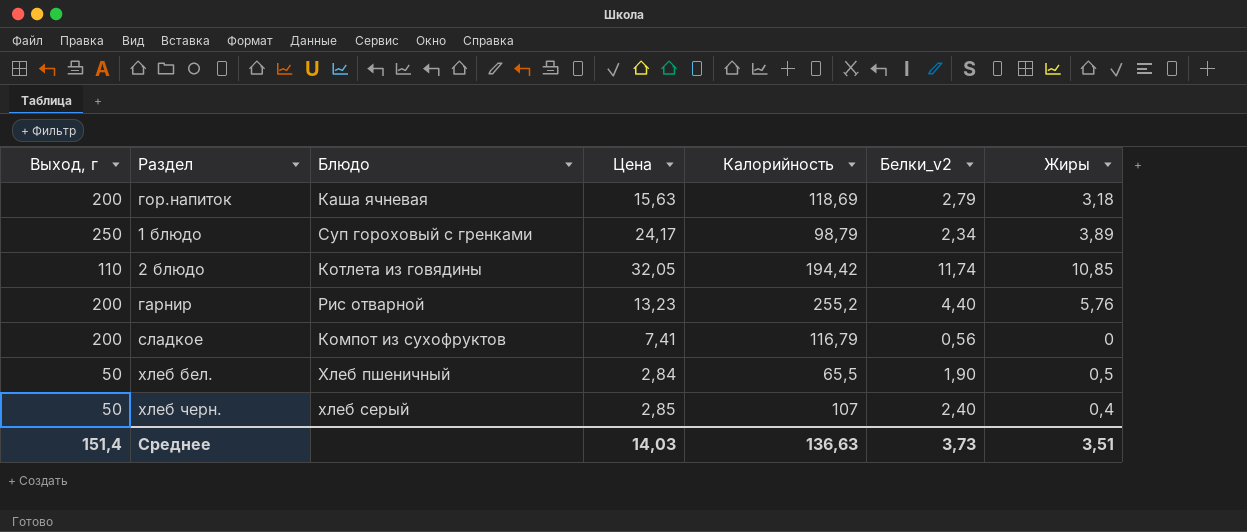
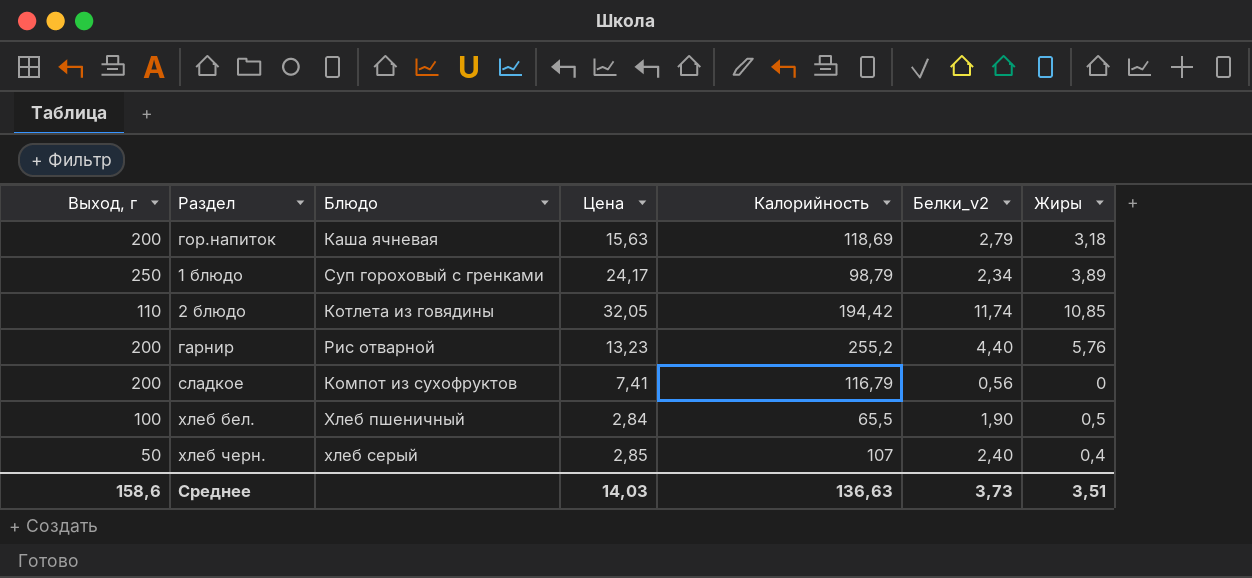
хлеб бел. | Выход, г: 50 -> 100
Среднее | Выход, г: 151,4 -> 158,6

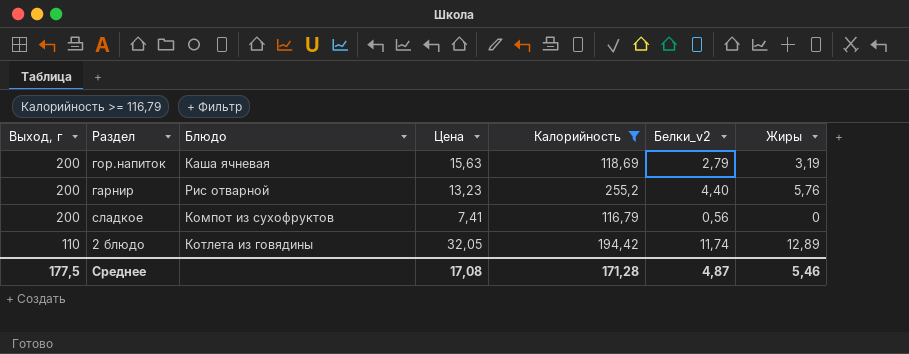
filter: none -> Калорийность >= 116,79
row order: none -> Выход, г descending
гор.напиток | Жиры: 3,18 -> 3,19
2 блюдо | Жиры: 10,85 -> 12,89
Среднее | Выход, г: 158,6 -> 177,5
Среднее | Цена: 14,03 -> 17,08
Среднее | Калорийность: 136,63 -> 171,28
Среднее | Белки_v2: 3,73 -> 4,87
Среднее | Жиры: 3,51 -> 5,46

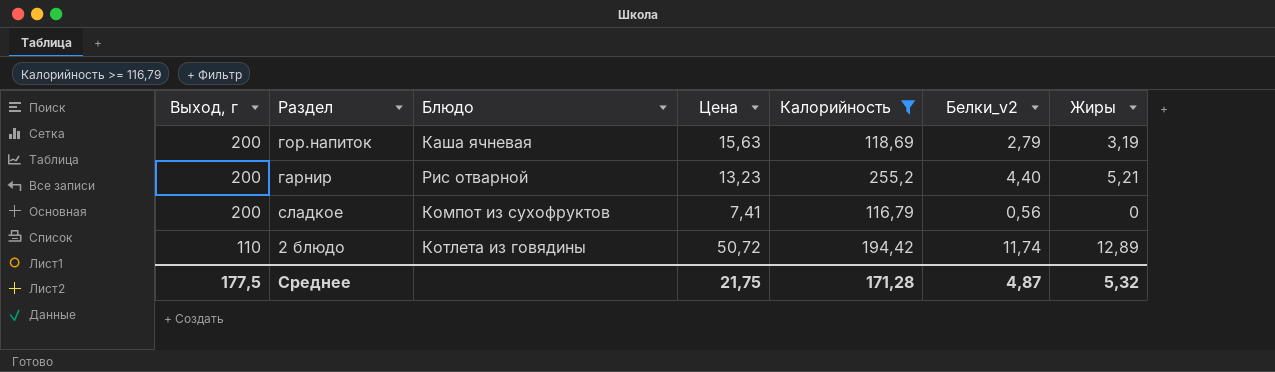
гарнир | Жиры: 5,76 -> 5,21
2 блюдо | Цена: 32,05 -> 50,72
Среднее | Цена: 17,08 -> 21,75
Среднее | Жиры: 5,46 -> 5,32

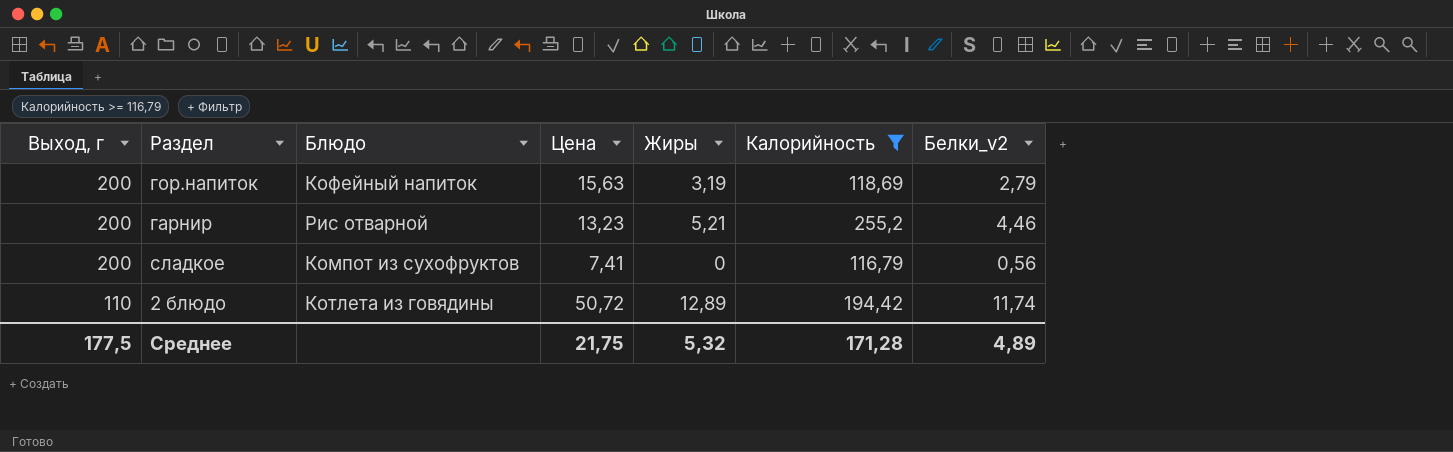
column Жиры | position: 7 -> 5
гор.напиток | Блюдо: Каша ячневая -> Кофейный напиток
гарнир | Белки_v2: 4,40 -> 4,46
Среднее | Белки_v2: 4,87 -> 4,89

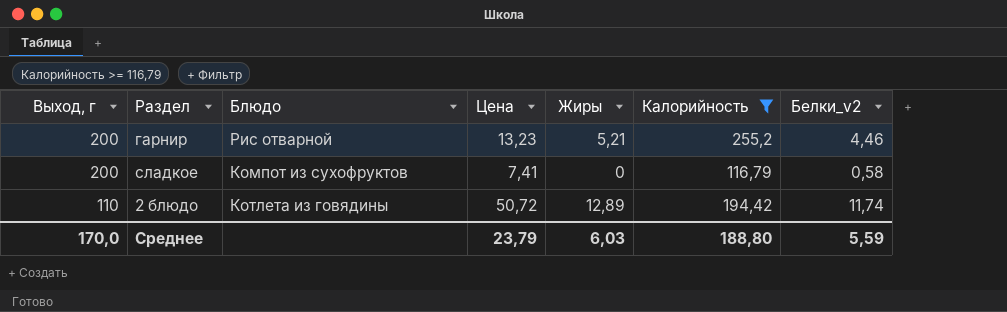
row гор.напиток: 200 | Кофейный напиток | 15,63 | 3,19 | 118,69 | 2,79 -> none
сладкое | Белки_v2: 0,56 -> 0,58
Среднее | Выход, г: 177,5 -> 170,0
Среднее | Цена: 21,75 -> 23,79
Среднее | Жиры: 5,32 -> 6,03
Среднее | Калорийность: 171,28 -> 188,80
Среднее | Белки_v2: 4,89 -> 5,59

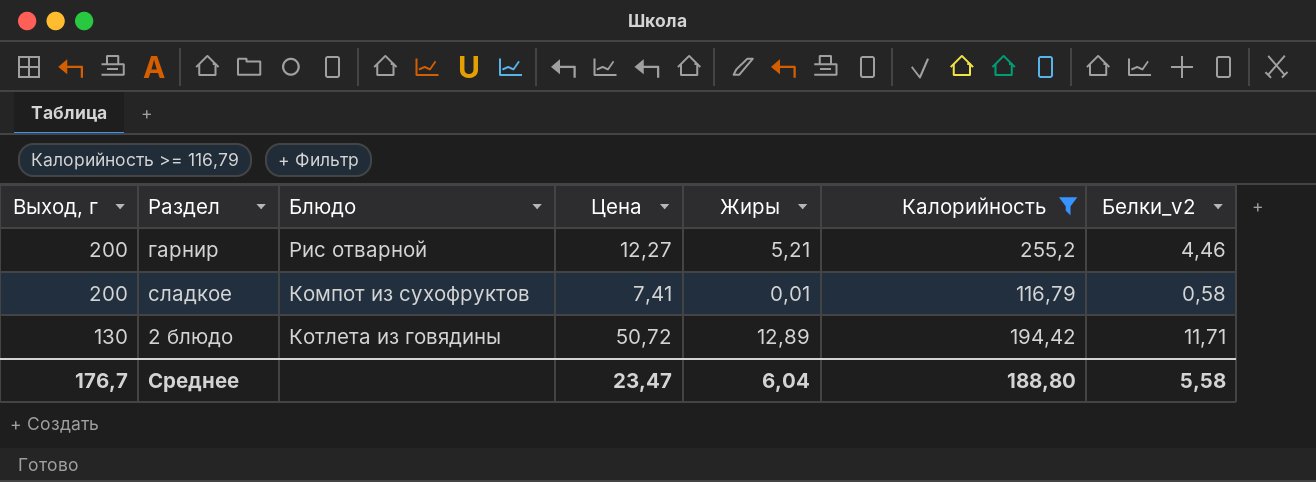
гарнир | Цена: 13,23 -> 12,27
сладкое | Жиры: 0 -> 0,01
2 блюдо | Выход, г: 110 -> 130
2 блюдо | Белки_v2: 11,74 -> 11,71
Среднее | Выход, г: 170,0 -> 176,7
Среднее | Цена: 23,79 -> 23,47
Среднее | Жиры: 6,03 -> 6,04
Среднее | Белки_v2: 5,59 -> 5,58

